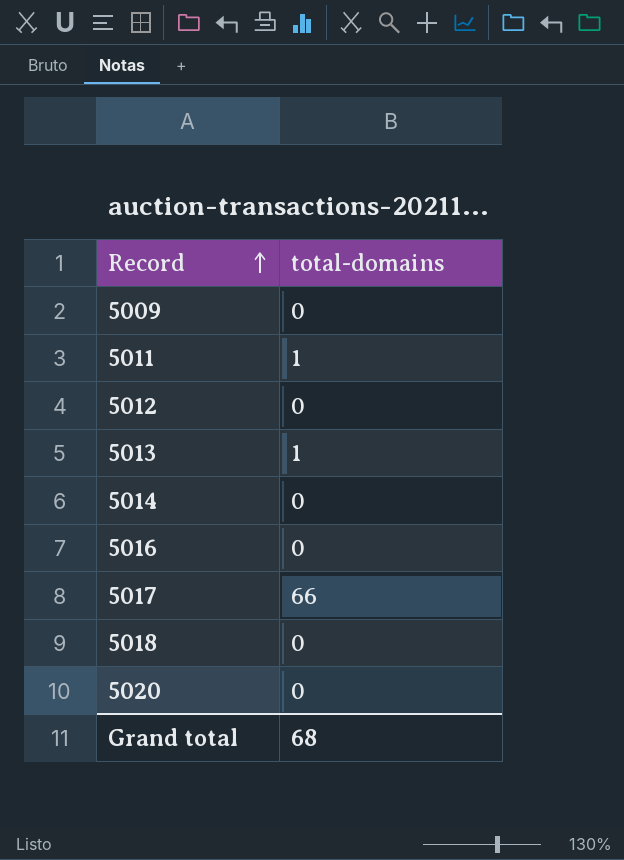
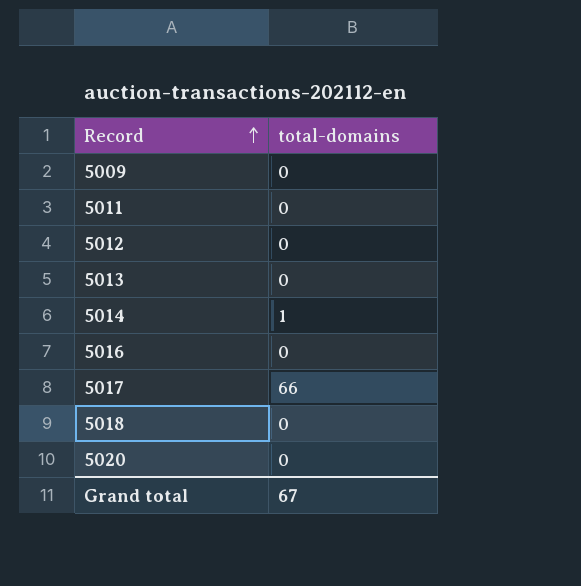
5011 | total-domains: 1 -> 0
5013 | total-domains: 1 -> 0
5014 | total-domains: 0 -> 1
Grand total | total-domains: 68 -> 67

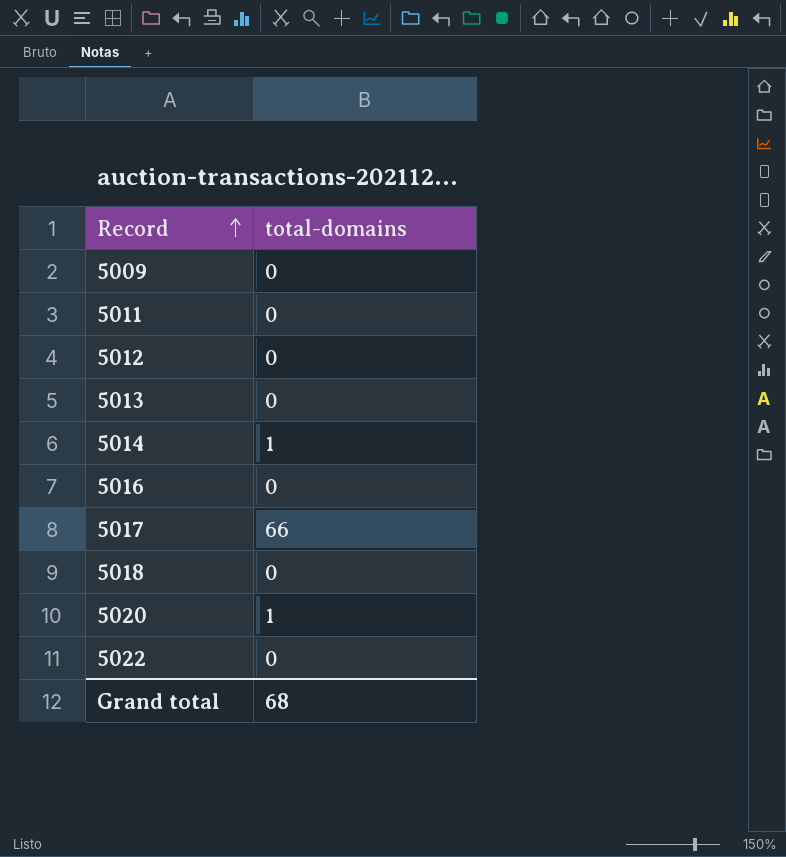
5020 | total-domains: 0 -> 1
row 5022: none -> 0
Grand total | total-domains: 67 -> 68

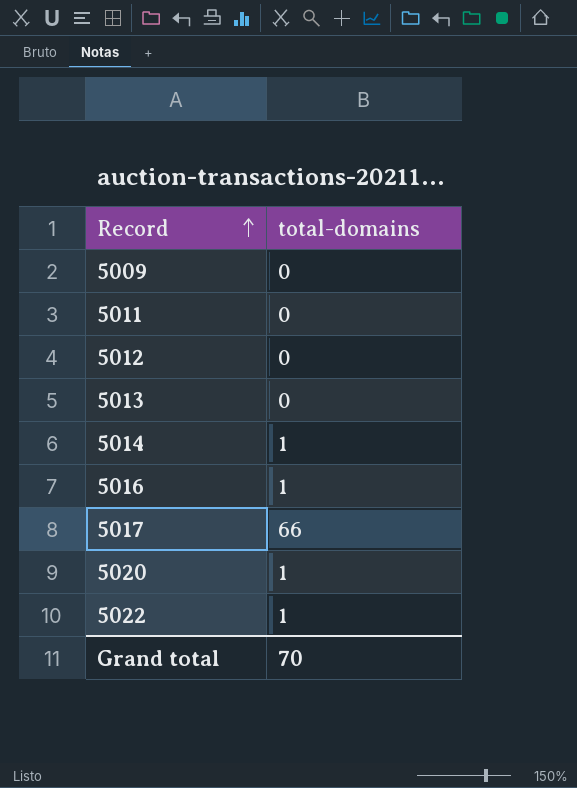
row 5018: 0 -> none
5016 | total-domains: 0 -> 1
5022 | total-domains: 0 -> 1
Grand total | total-domains: 68 -> 70

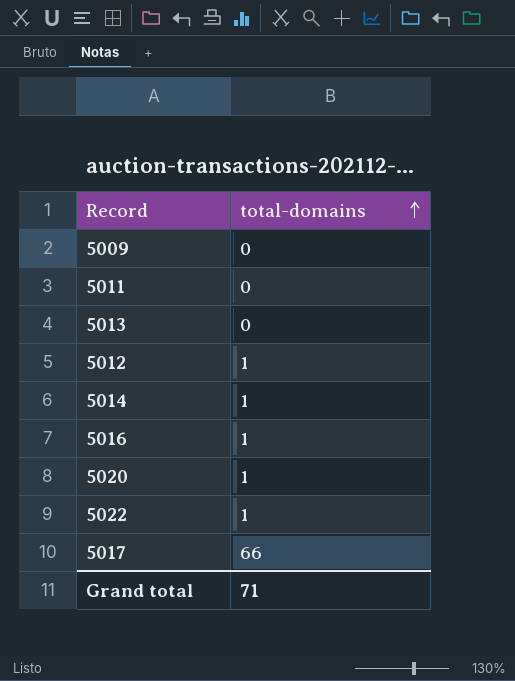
row order: Record ascending -> total-domains ascending
5012 | total-domains: 0 -> 1
Grand total | total-domains: 70 -> 71

